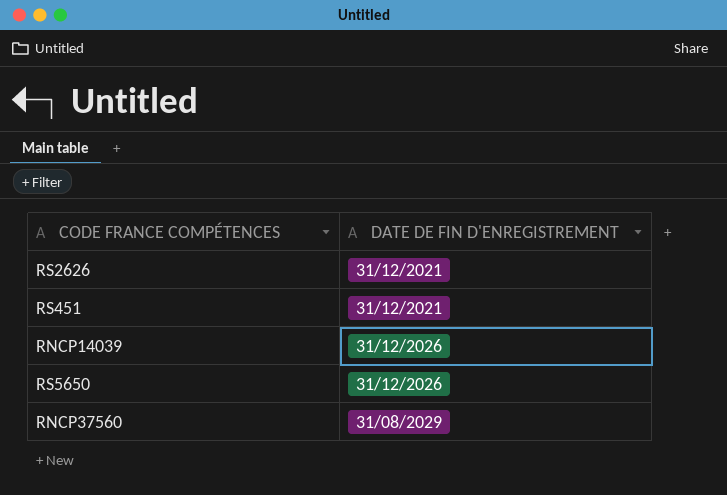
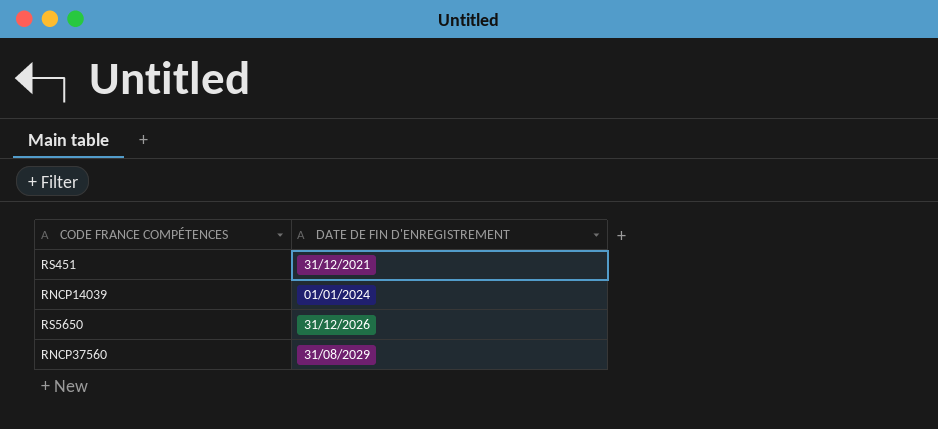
row RS2626: 31/12/2021 -> none
RNCP14039 | DATE DE FIN D'ENREGISTREMENT: 31/12/2026 -> 01/01/2024

